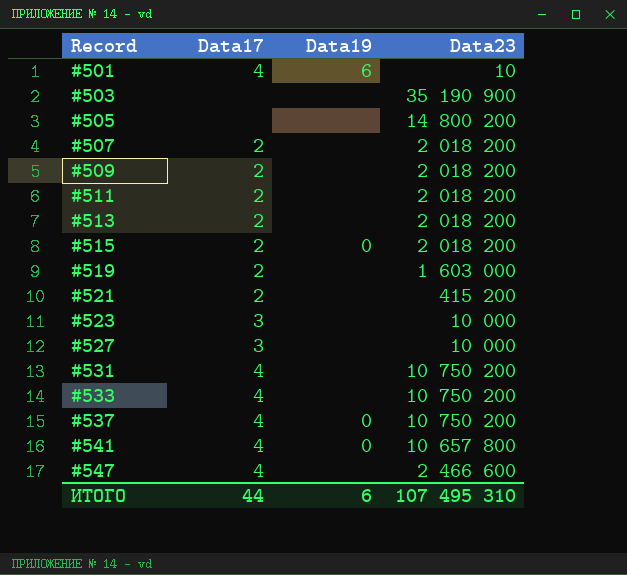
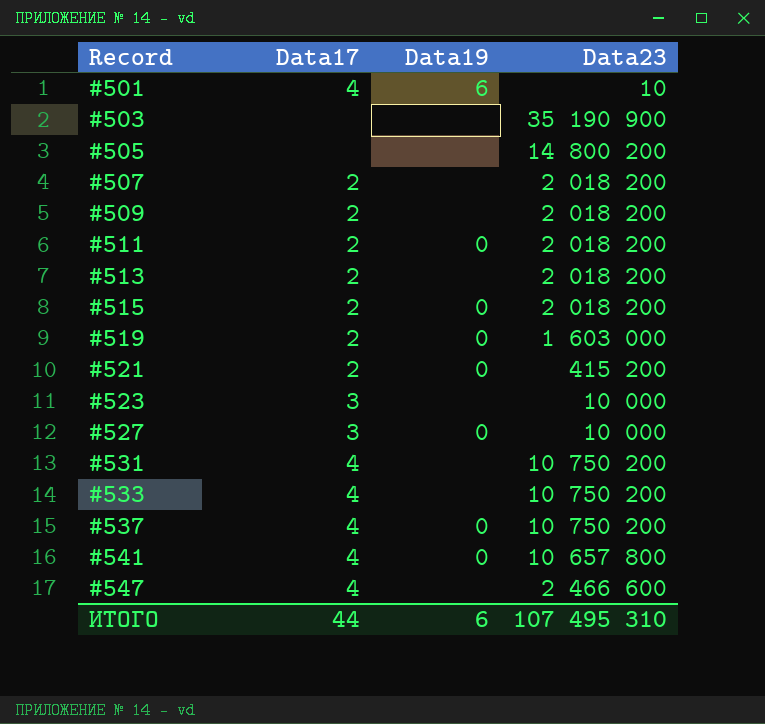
#511 | Data19: none -> 0
#519 | Data19: none -> 0
#521 | Data19: none -> 0
#527 | Data19: none -> 0

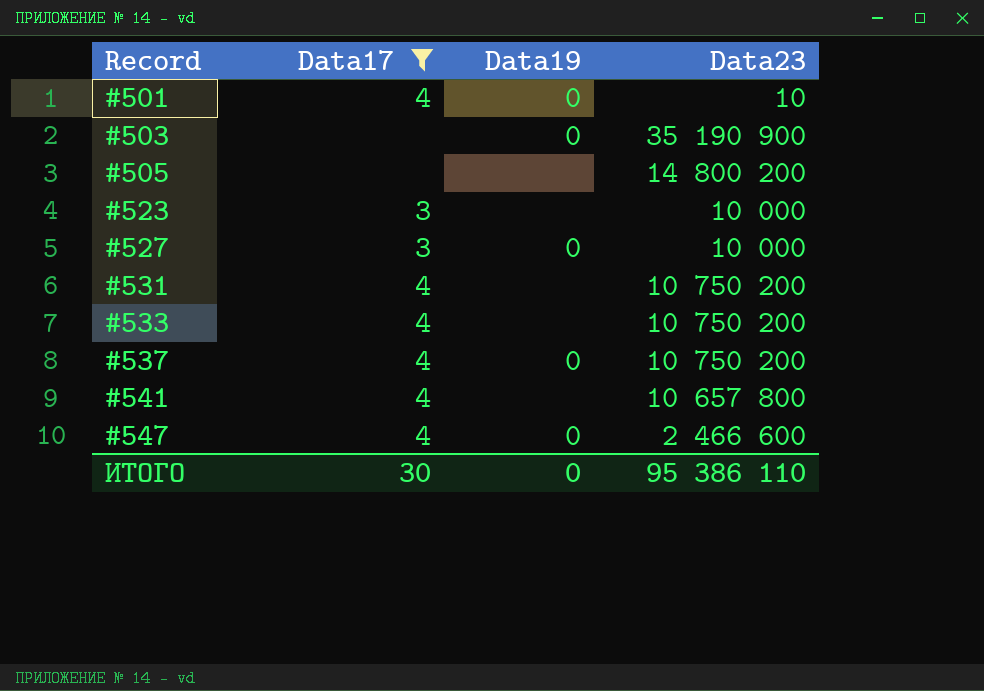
filter: none -> Data17 != 2
#501 | Data19: 6 -> 0
#503 | Data19: none -> 0
#541 | Data19: 0 -> none
#547 | Data19: none -> 0
ИТОГО | Data17: 44 -> 30
ИТОГО | Data19: 6 -> 0
ИТОГО | Data23: 107 495 310 -> 95 386 110

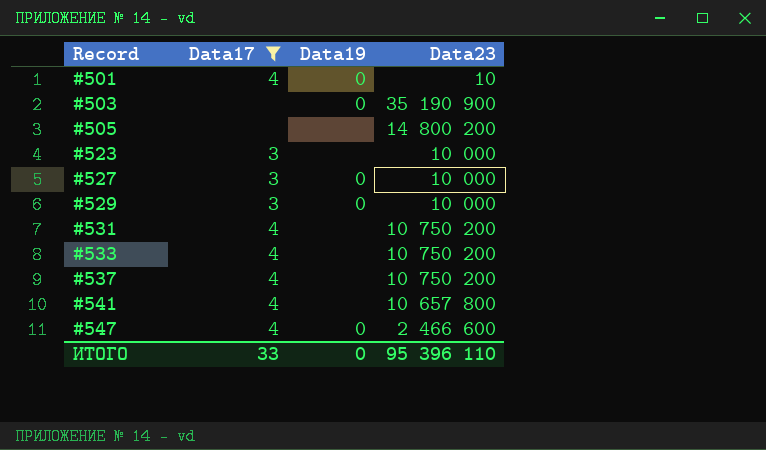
row #529: none -> 3 | 0 | 10 000
#537 | Data19: 0 -> none
ИТОГО | Data17: 30 -> 33
ИТОГО | Data23: 95 386 110 -> 95 396 110

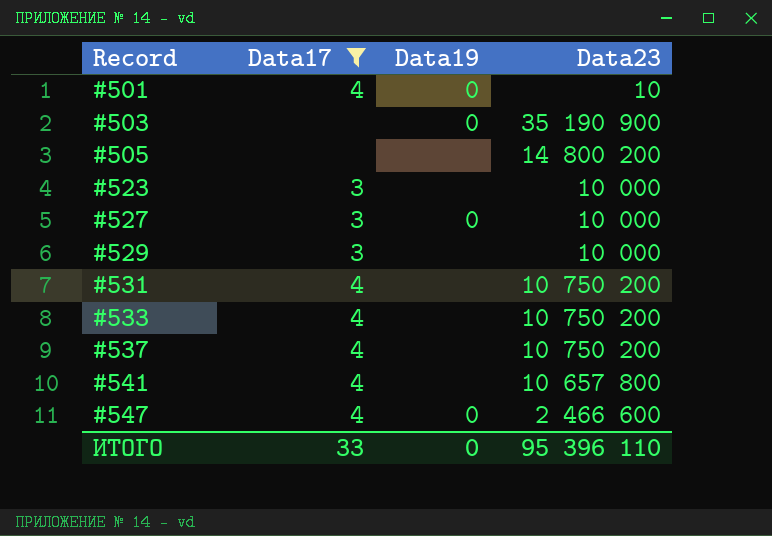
#529 | Data19: 0 -> none

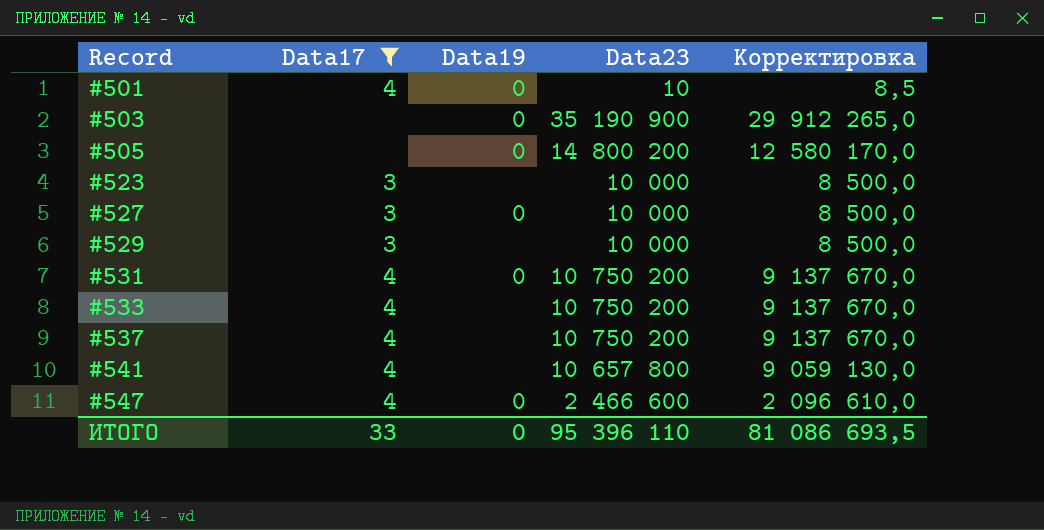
column Корректировка | formula: none -> [Data23] * 0,85
#505 | Data19: none -> 0
#531 | Data19: none -> 0

